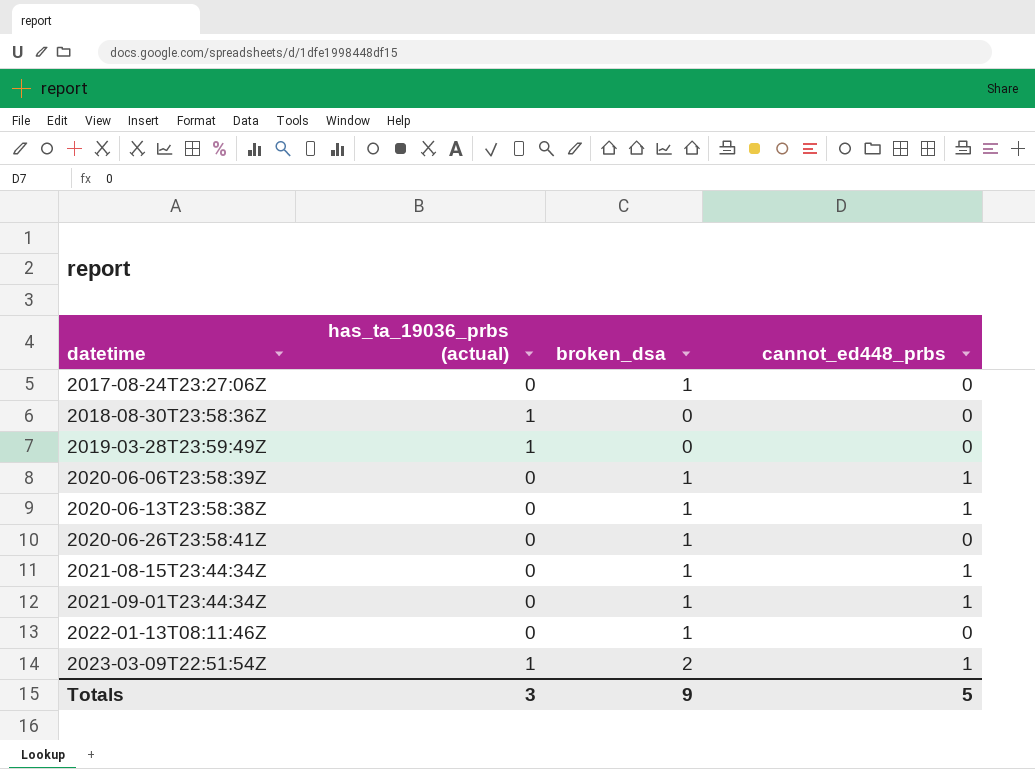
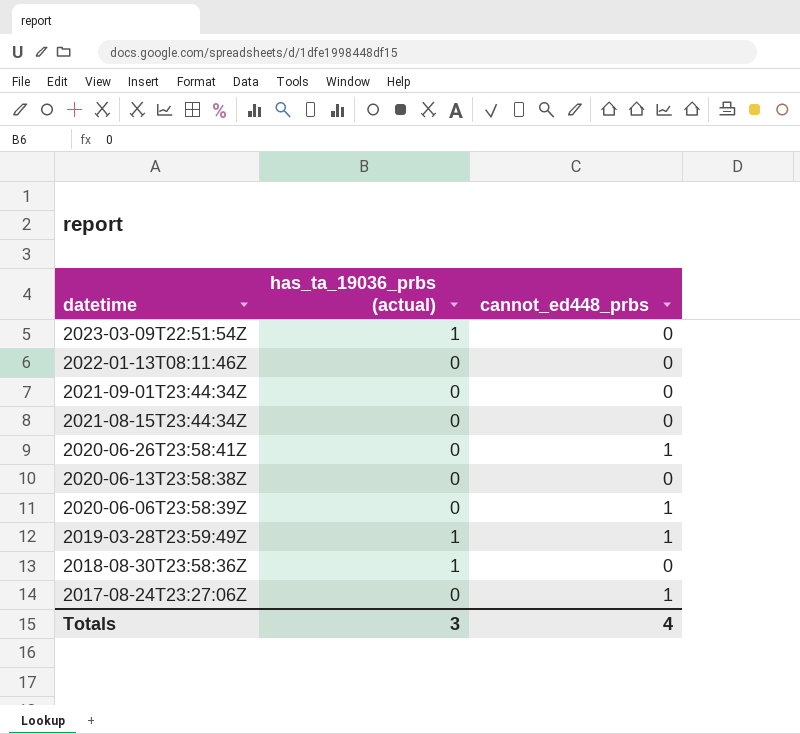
row order: datetime ascending -> datetime descending
column broken_dsa | position: 3 -> none
2023-03-09T22:51:54Z | cannot_ed448_prbs: 1 -> 0
2021-09-01T23:44:34Z | cannot_ed448_prbs: 1 -> 0
2021-08-15T23:44:34Z | cannot_ed448_prbs: 1 -> 0
2020-06-26T23:58:41Z | cannot_ed448_prbs: 0 -> 1
2020-06-13T23:58:38Z | cannot_ed448_prbs: 1 -> 0
2019-03-28T23:59:49Z | cannot_ed448_prbs: 0 -> 1
2017-08-24T23:27:06Z | cannot_ed448_prbs: 0 -> 1
Totals | cannot_ed448_prbs: 5 -> 4

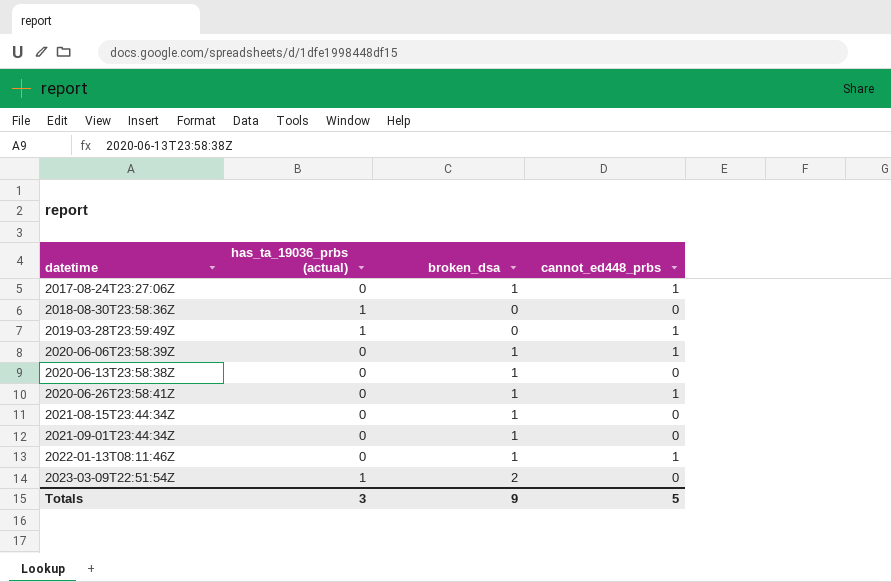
row order: datetime descending -> datetime ascending
column broken_dsa | position: none -> 3
2022-01-13T08:11:46Z | cannot_ed448_prbs: 0 -> 1
Totals | cannot_ed448_prbs: 4 -> 5

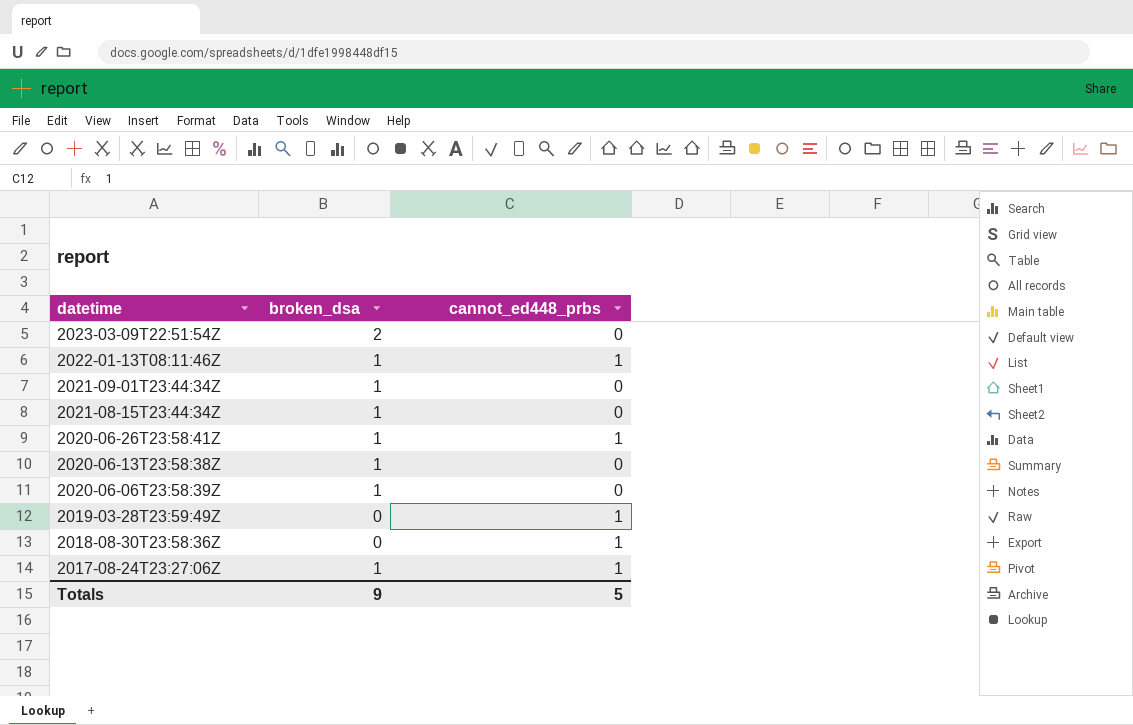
row order: datetime ascending -> datetime descending
column has_ta_19036_prbs (actual) | position: 2 -> none
2020-06-06T23:58:39Z | cannot_ed448_prbs: 1 -> 0
2018-08-30T23:58:36Z | cannot_ed448_prbs: 0 -> 1

